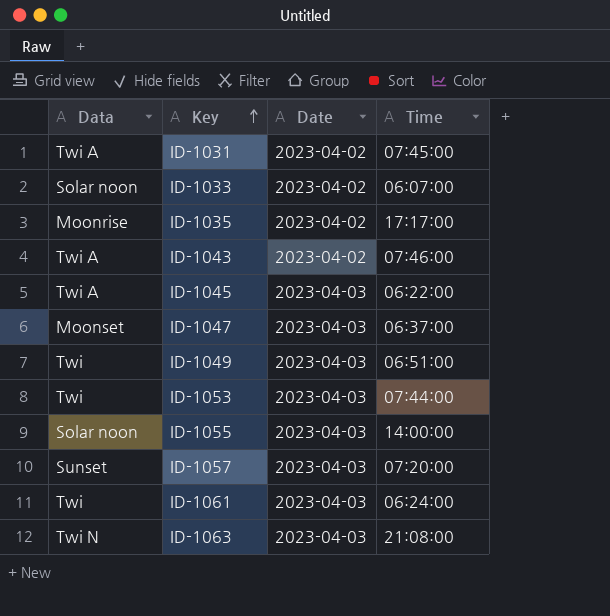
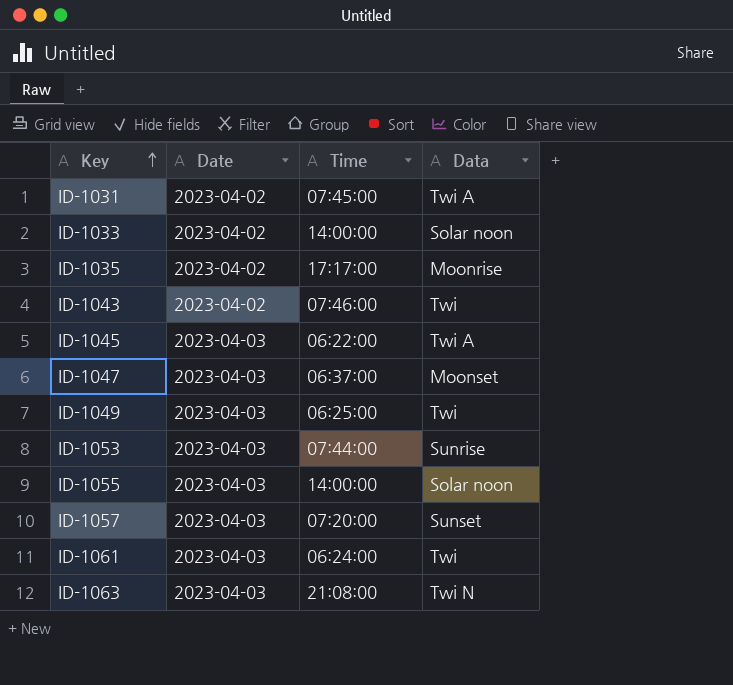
column Data | position: 1 -> 4
ID-1033 | Time: 06:07:00 -> 14:00:00
ID-1043 | Data: Twi A -> Twi
ID-1049 | Time: 06:51:00 -> 06:25:00
ID-1053 | Data: Twi -> Sunrise

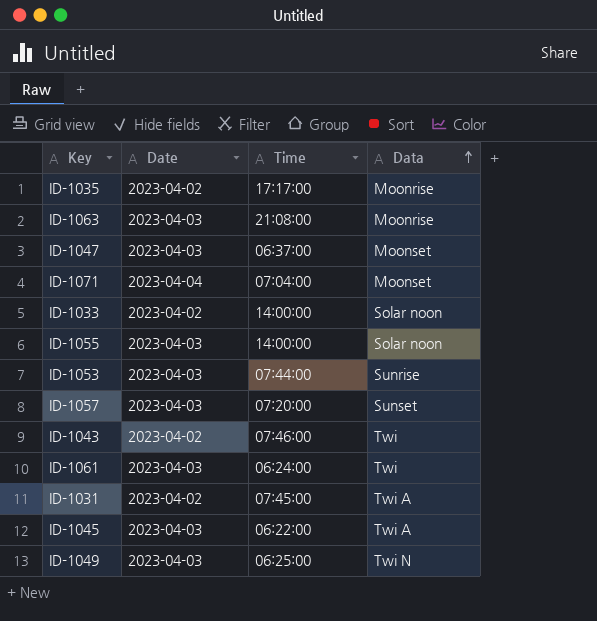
row order: Key ascending -> Data ascending
ID-1063 | Data: Twi N -> Moonrise
row ID-1071: none -> 2023-04-04 | 07:04:00 | Moonset
ID-1049 | Data: Twi -> Twi N

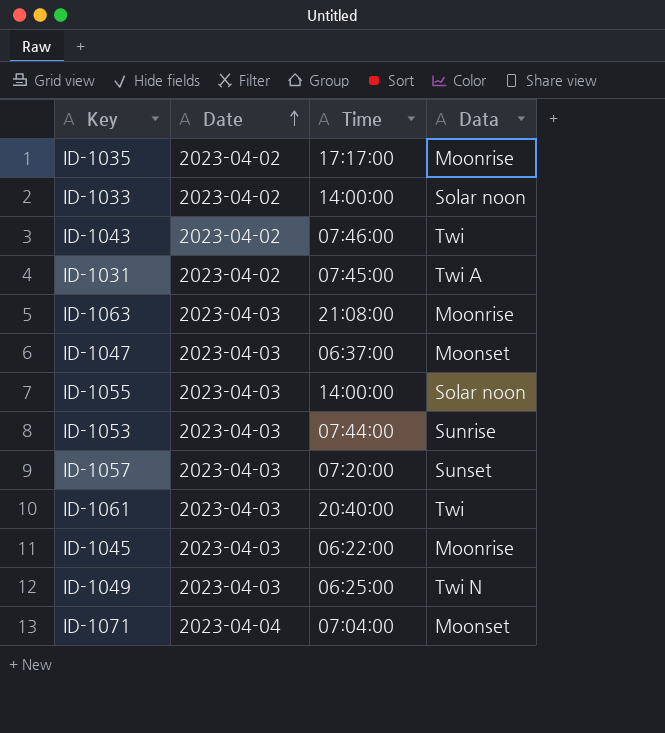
row order: Data ascending -> Date ascending
ID-1061 | Time: 06:24:00 -> 20:40:00
ID-1045 | Data: Twi A -> Moonrise

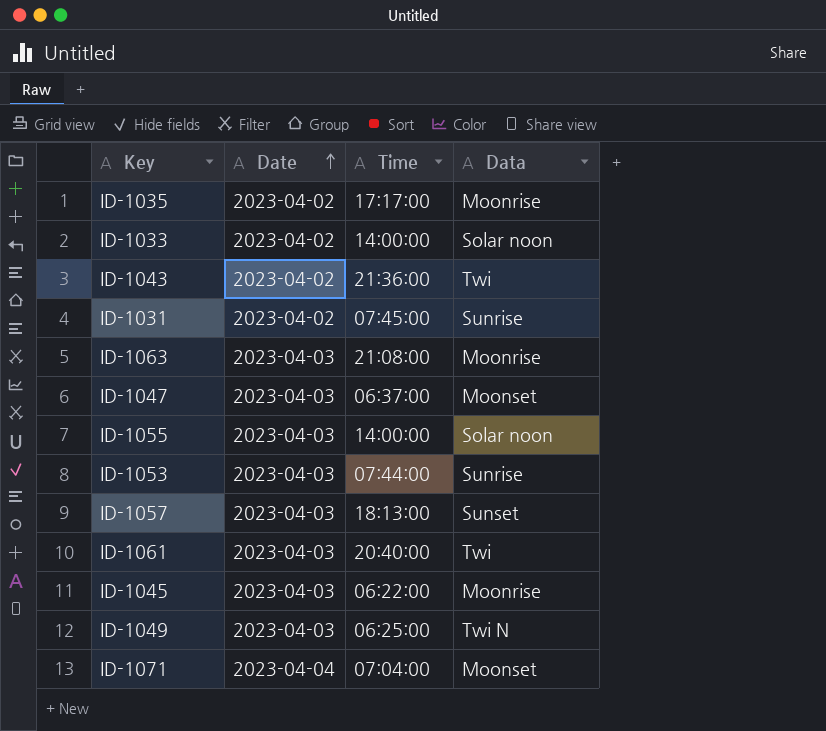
ID-1043 | Time: 07:46:00 -> 21:36:00
ID-1031 | Data: Twi A -> Sunrise
ID-1057 | Time: 07:20:00 -> 18:13:00

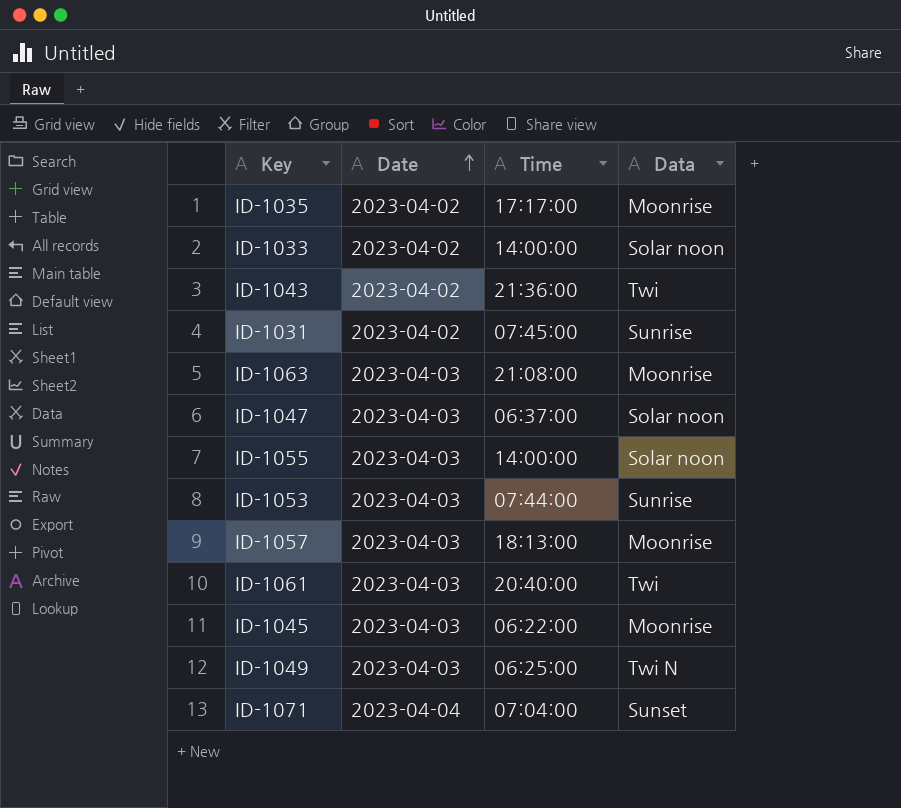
ID-1047 | Data: Moonset -> Solar noon
ID-1057 | Data: Sunset -> Moonrise
ID-1071 | Data: Moonset -> Sunset

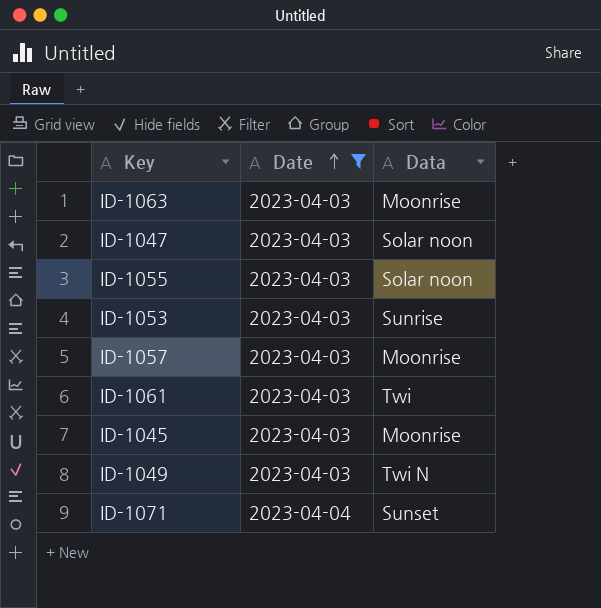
filter: none -> Date != 2023-04-02
column Time | position: 3 -> none

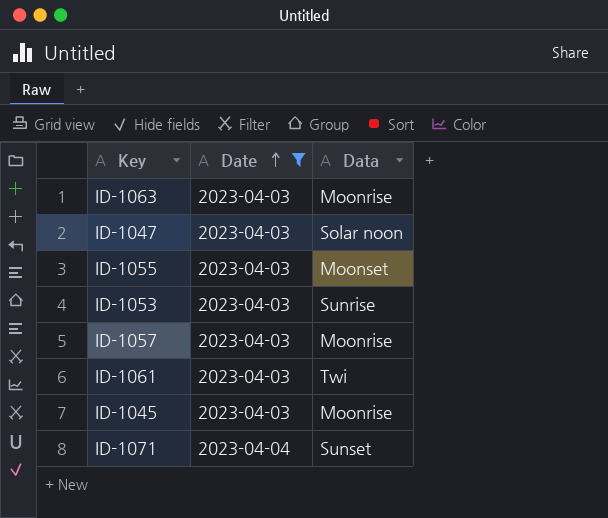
row ID-1049: 2023-04-03 | Twi N -> none
ID-1055 | Data: Solar noon -> Moonset

